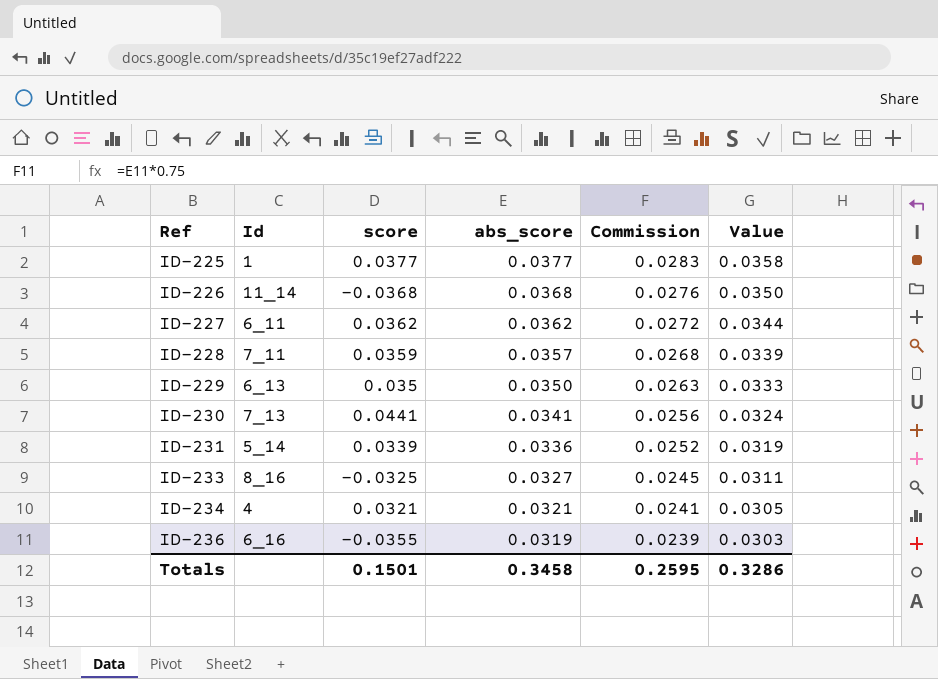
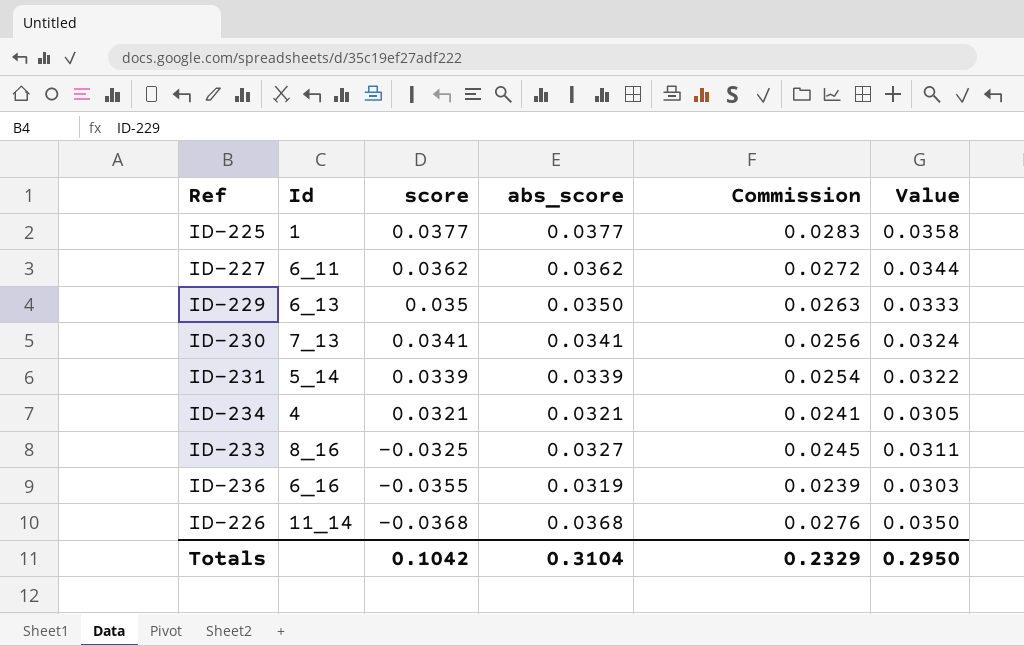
row order: Ref ascending -> score descending
row ID-228: 7_11 | 0.0359 | 0.0357 | 0.0268 | 0.0339 -> none
ID-230 | score: 0.0441 -> 0.0341
ID-231 | abs_score: 0.0336 -> 0.0339
ID-231 | Commission: 0.0252 -> 0.0254
ID-231 | Value: 0.0319 -> 0.0322
Totals | score: 0.1501 -> 0.1042
Totals | abs_score: 0.3458 -> 0.3104
Totals | Commission: 0.2595 -> 0.2329
Totals | Value: 0.3286 -> 0.2950

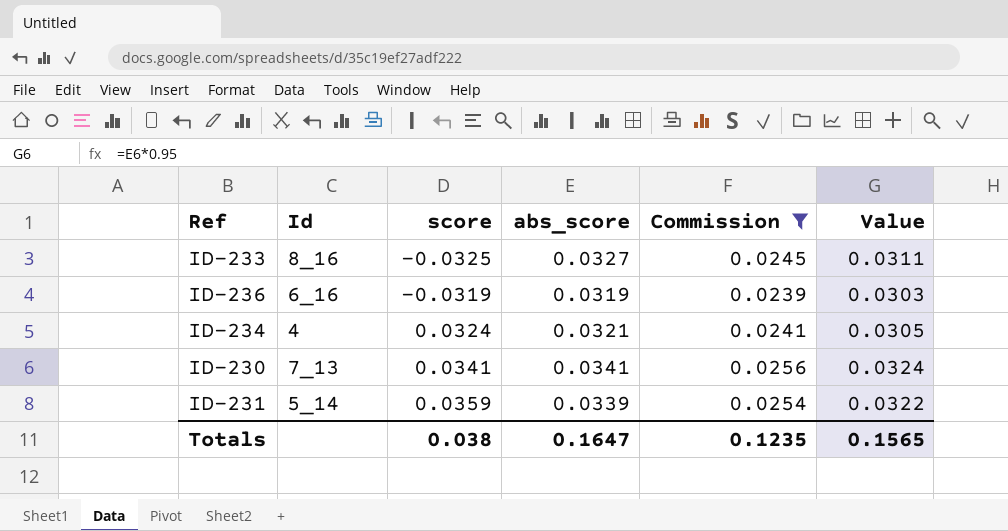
filter: none -> Commission <= 0.0256
row order: score descending -> score ascending
ID-236 | score: -0.0355 -> -0.0319
ID-234 | score: 0.0321 -> 0.0324
ID-231 | score: 0.0339 -> 0.0359
Totals | score: 0.1042 -> 0.038
Totals | abs_score: 0.3104 -> 0.1647
Totals | Commission: 0.2329 -> 0.1235
Totals | Value: 0.2950 -> 0.1565

